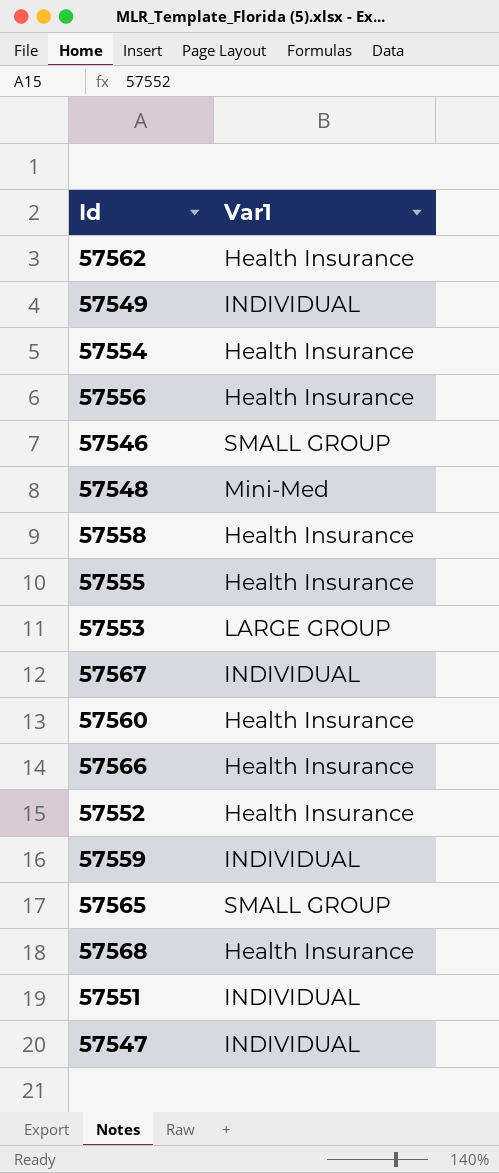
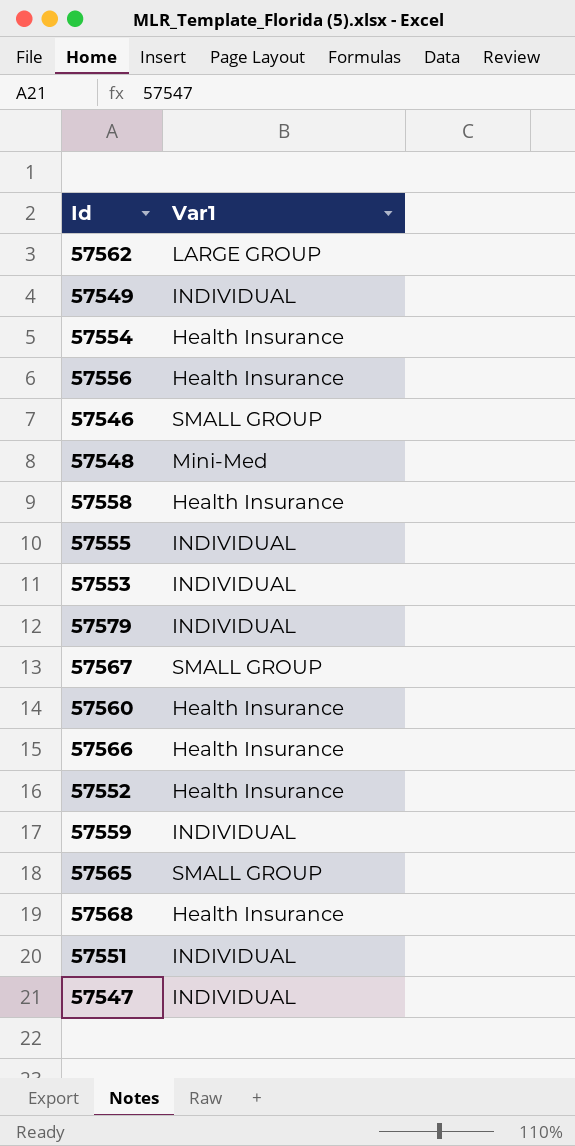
57562 | Var1: Health Insurance -> LARGE GROUP
57555 | Var1: Health Insurance -> INDIVIDUAL
57553 | Var1: LARGE GROUP -> INDIVIDUAL
row 57579: none -> INDIVIDUAL
57567 | Var1: INDIVIDUAL -> SMALL GROUP

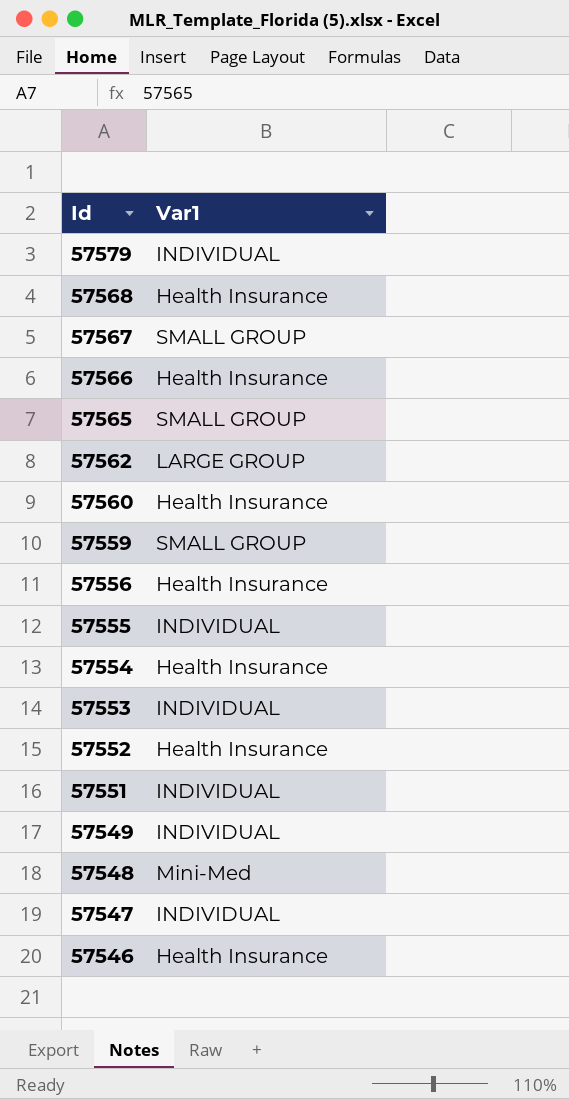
row order: none -> Id descending
row 57558: Health Insurance -> none
57559 | Var1: INDIVIDUAL -> SMALL GROUP
57546 | Var1: SMALL GROUP -> Health Insurance

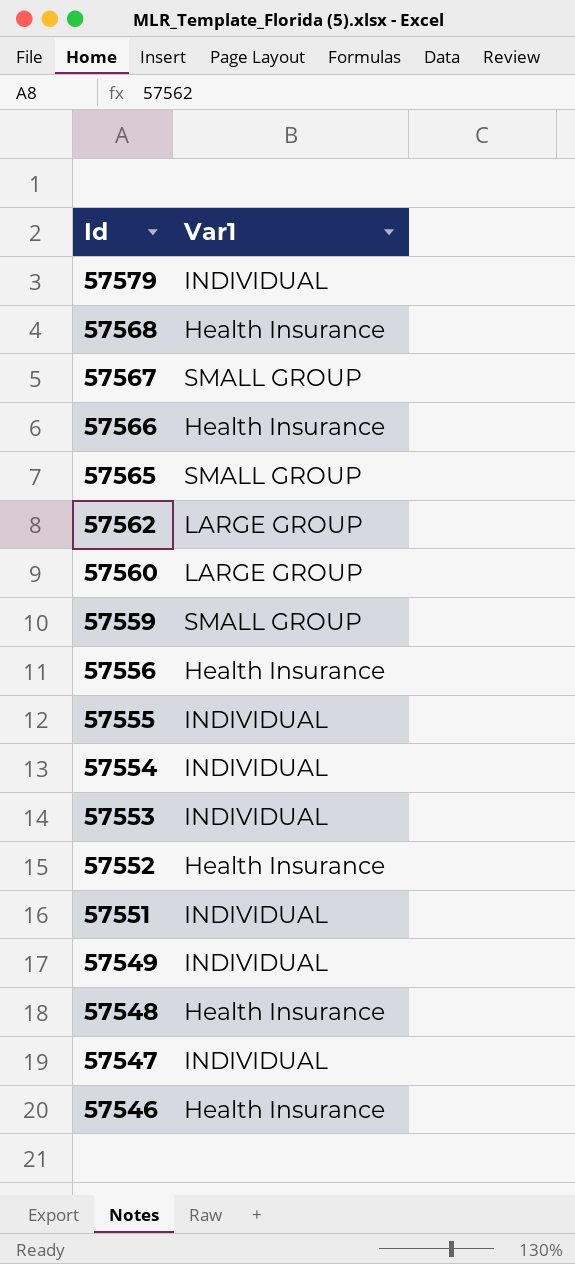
57560 | Var1: Health Insurance -> LARGE GROUP
57554 | Var1: Health Insurance -> INDIVIDUAL
57548 | Var1: Mini-Med -> Health Insurance

